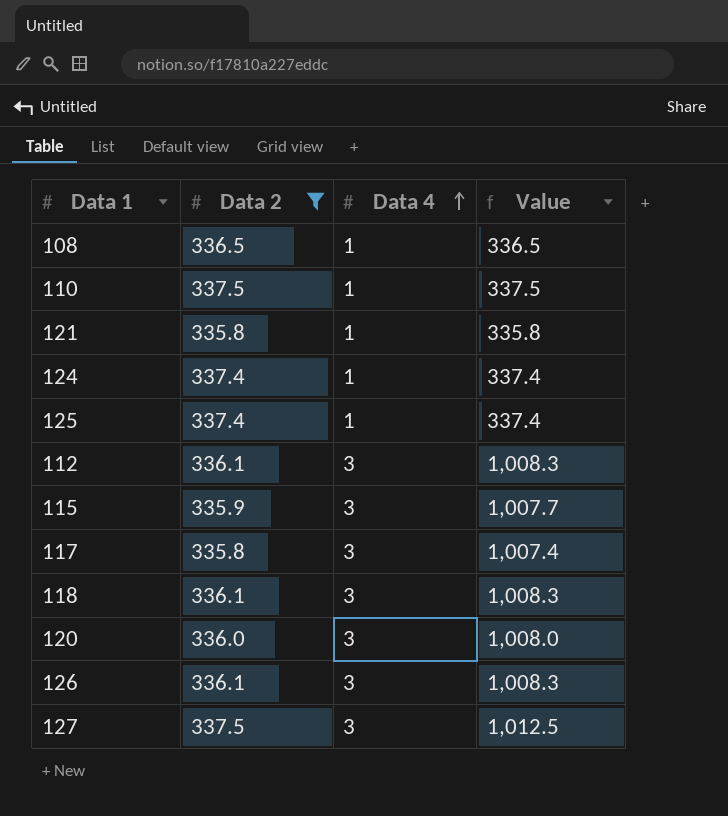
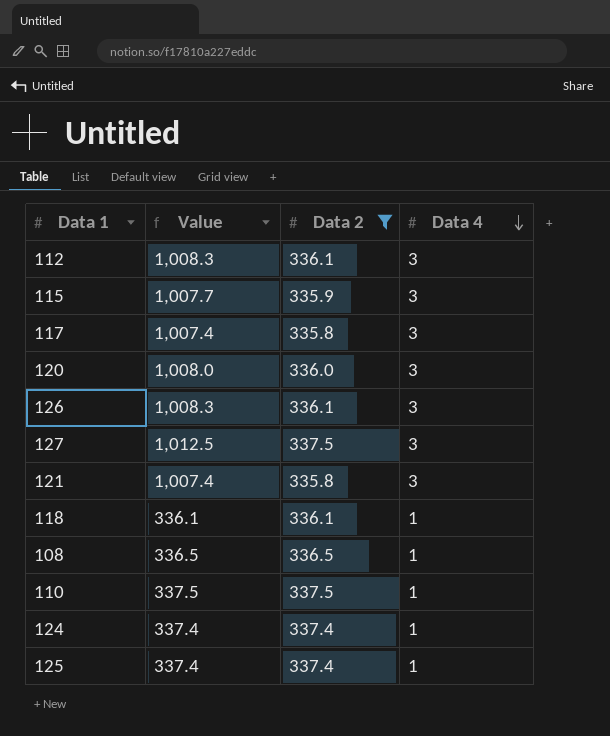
row order: Data 4 ascending -> Data 4 descending
column Value | position: 4 -> 2
121 | Value: 335.8 -> 1,007.4
121 | Data 4: 1 -> 3
118 | Value: 1,008.3 -> 336.1
118 | Data 4: 3 -> 1

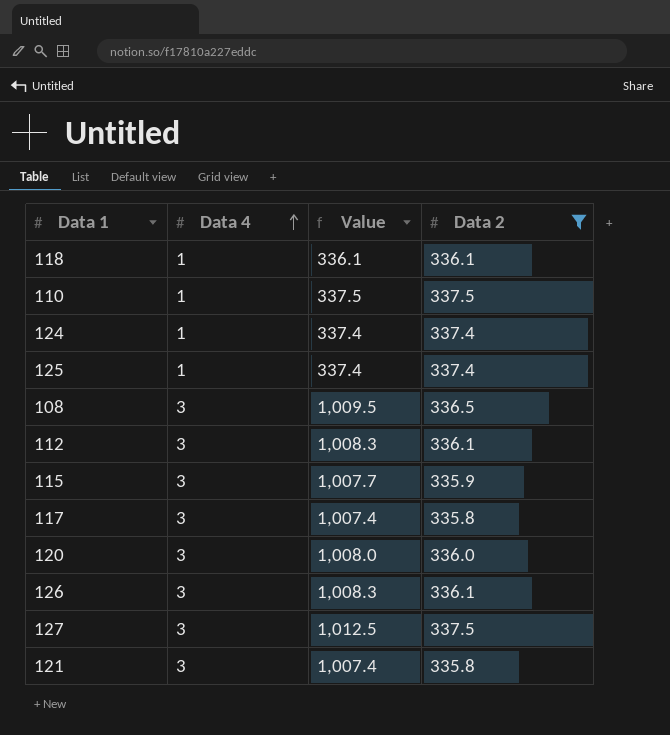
row order: Data 4 descending -> Data 4 ascending
column Data 4 | position: 4 -> 2
108 | Data 4: 1 -> 3
108 | Value: 336.5 -> 1,009.5

